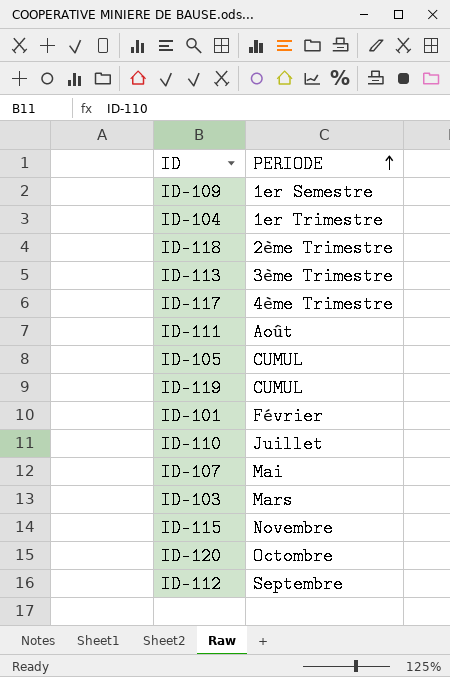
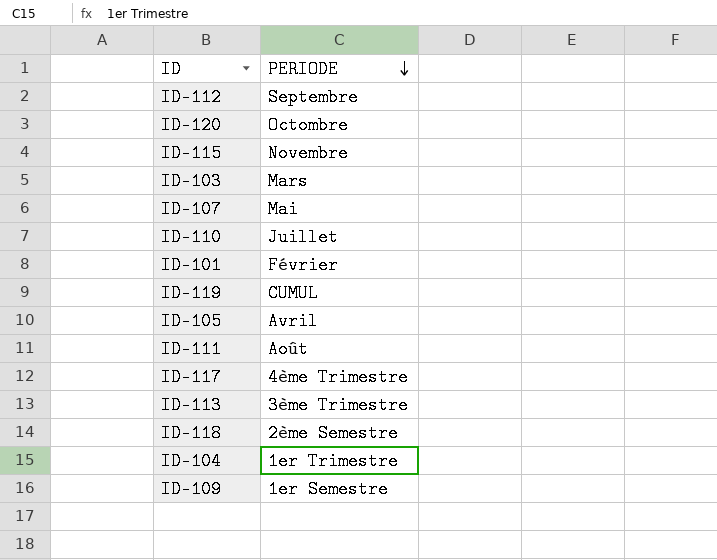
row order: PERIODE ascending -> PERIODE descending
ID-105 | PERIODE: CUMUL -> Avril
ID-118 | PERIODE: 2ème Trimestre -> 2ème Semestre

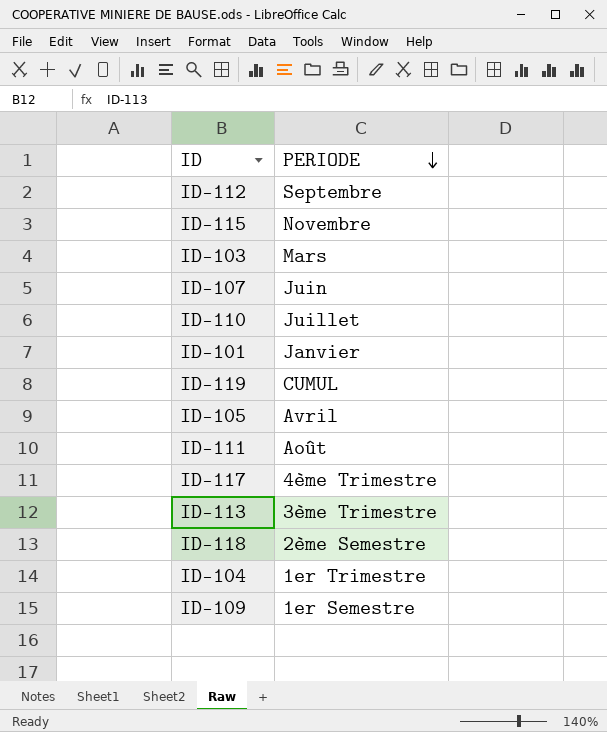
row ID-120: Octombre -> none
ID-107 | PERIODE: Mai -> Juin
ID-101 | PERIODE: Février -> Janvier

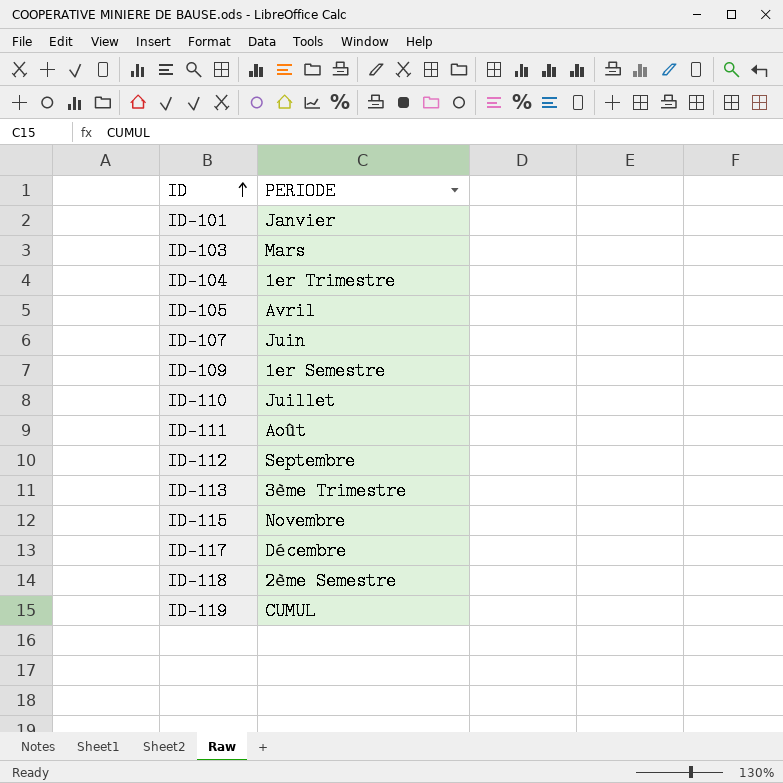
row order: PERIODE descending -> ID ascending
ID-117 | PERIODE: 4ème Trimestre -> Décembre

